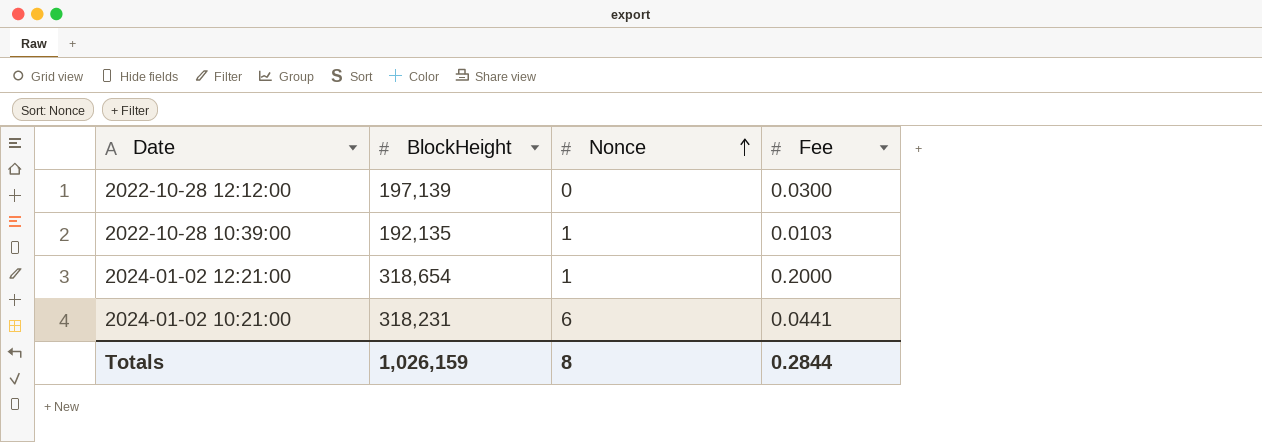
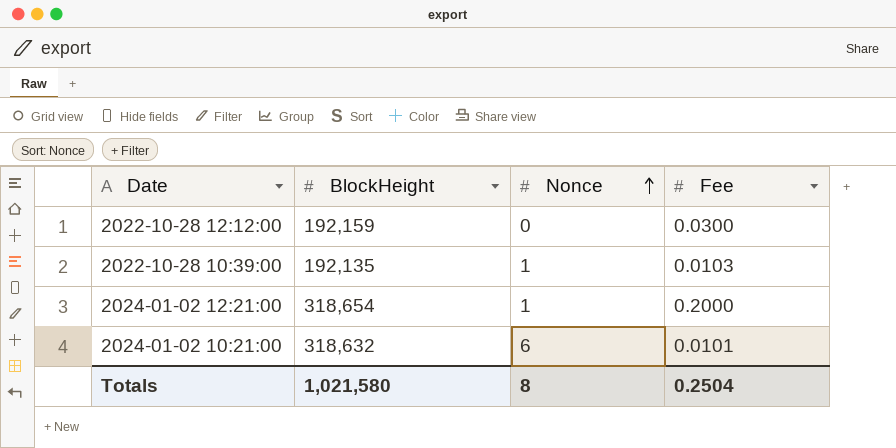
2022-10-28 12:12:00 | BlockHeight: 197,139 -> 192,159
2024-01-02 10:21:00 | BlockHeight: 318,231 -> 318,632
2024-01-02 10:21:00 | Fee: 0.0441 -> 0.0101
Totals | BlockHeight: 1,026,159 -> 1,021,580
Totals | Fee: 0.2844 -> 0.2504

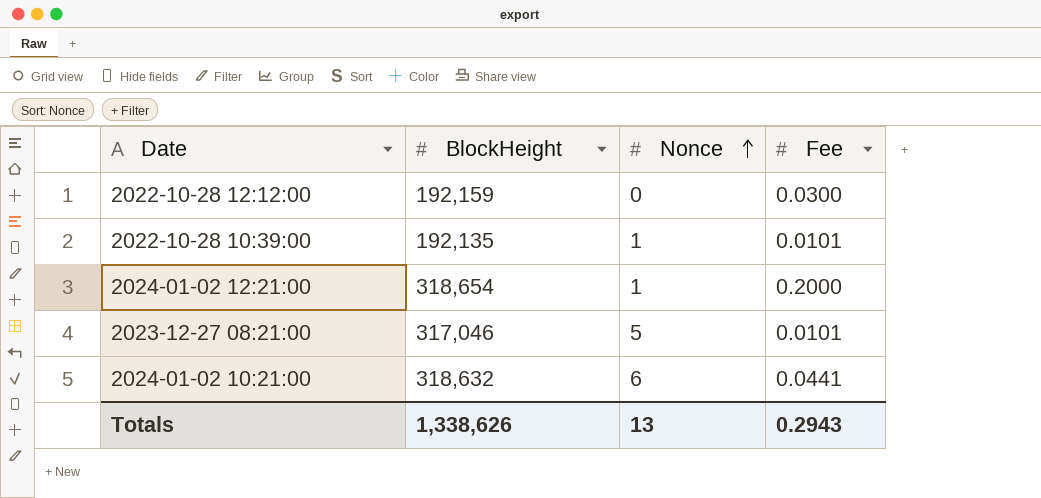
2022-10-28 10:39:00 | Fee: 0.0103 -> 0.0101
row 2023-12-27 08:21:00: none -> 317,046 | 5 | 0.0101
2024-01-02 10:21:00 | Fee: 0.0101 -> 0.0441
Totals | BlockHeight: 1,021,580 -> 1,338,626
Totals | Nonce: 8 -> 13
Totals | Fee: 0.2504 -> 0.2943

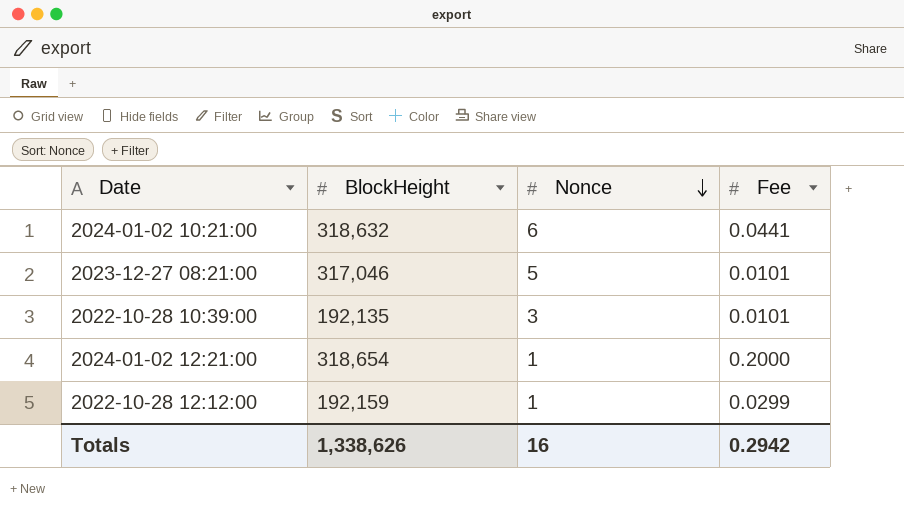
row order: Nonce ascending -> Nonce descending
2022-10-28 10:39:00 | Nonce: 1 -> 3
2022-10-28 12:12:00 | Nonce: 0 -> 1
2022-10-28 12:12:00 | Fee: 0.0300 -> 0.0299
Totals | Nonce: 13 -> 16
Totals | Fee: 0.2943 -> 0.2942

